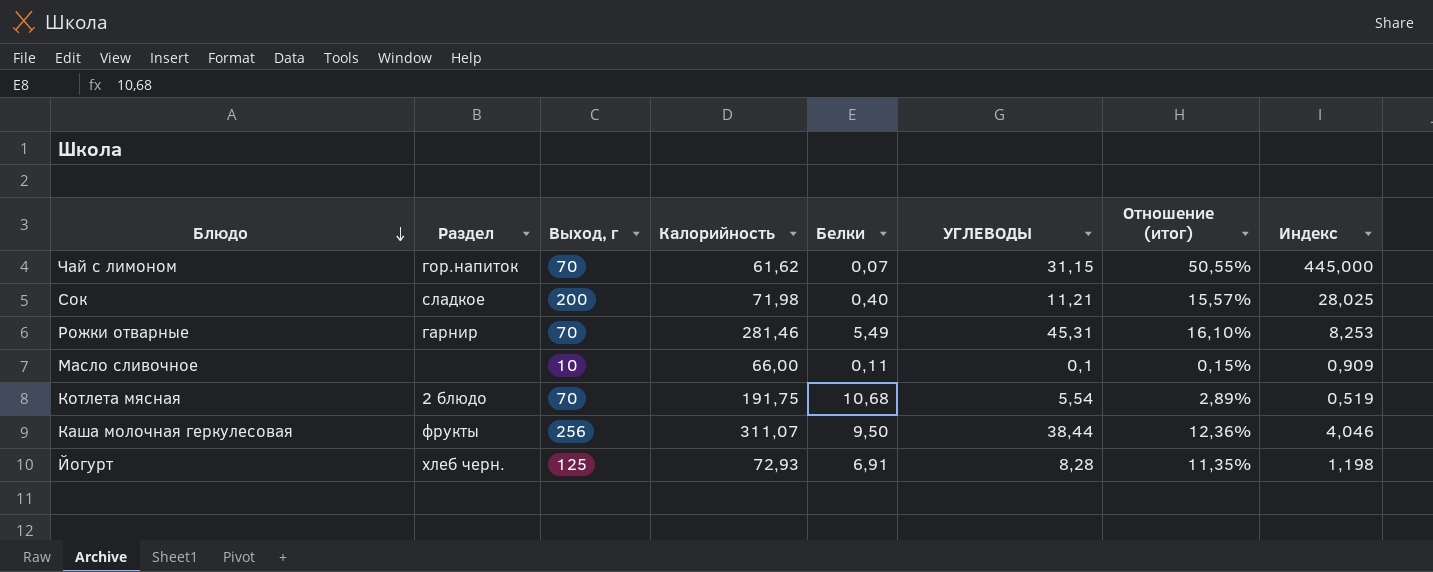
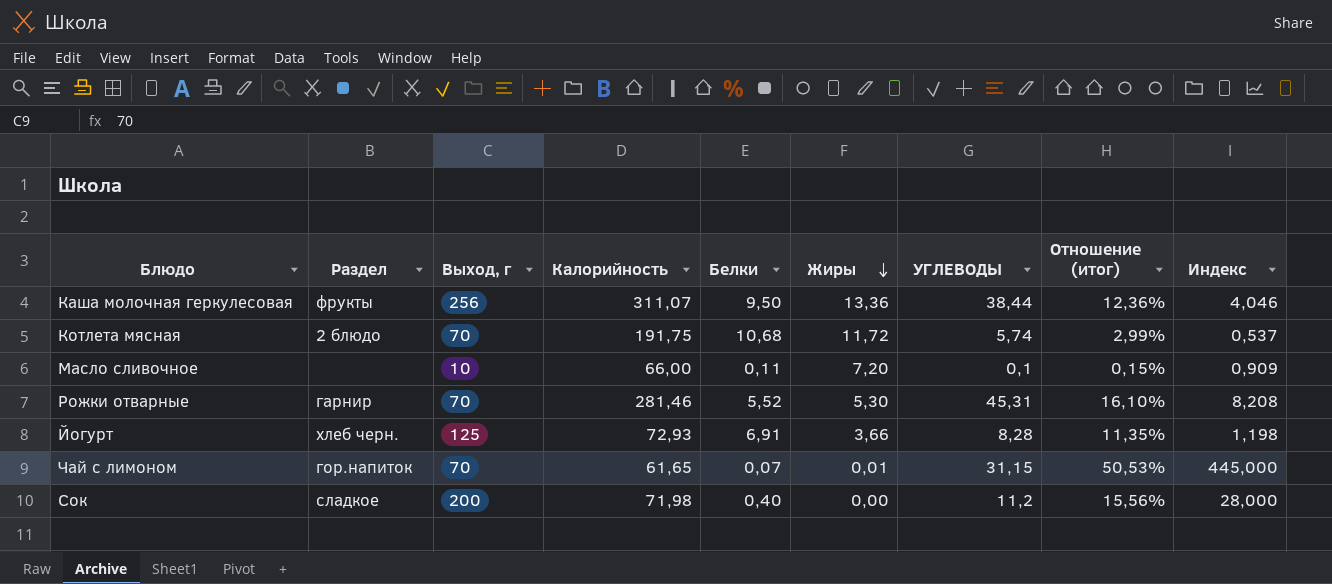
row order: Блюдо descending -> Жиры descending
column Жиры | position: none -> 6
Котлета мясная | УГЛЕВОДЫ: 5,54 -> 5,74
Котлета мясная | Отношение (итог): 2,89% -> 2,99%
Котлета мясная | Индекс: 0,519 -> 0,537
Рожки отварные | Белки: 5,49 -> 5,52
Рожки отварные | Индекс: 8,253 -> 8,208
Чай с лимоном | Калорийность: 61,62 -> 61,65
Чай с лимоном | Отношение (итог): 50,55% -> 50,53%
Сок | УГЛЕВОДЫ: 11,21 -> 11,2
Сок | Отношение (итог): 15,57% -> 15,56%
Сок | Индекс: 28,025 -> 28,000

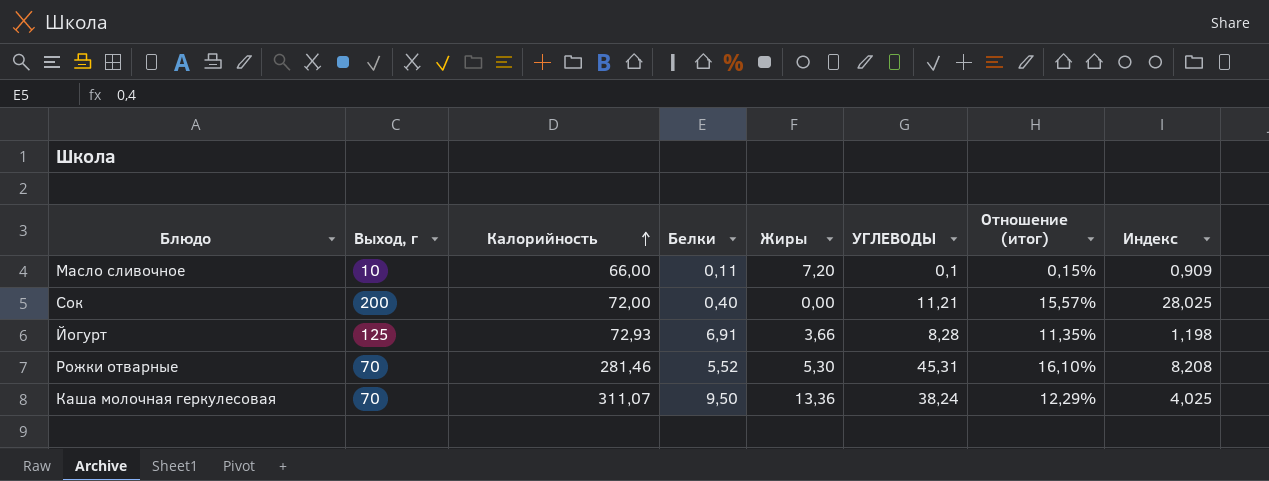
row order: Жиры descending -> Калорийность ascending
column Раздел | position: 2 -> none
row Котлета мясная: 2 блюдо | 70 | 191,75 | 10,68 | 11,72 | 5,74 | 2,99% | 0,537 -> none
row Чай с лимоном: гор.напиток | 70 | 61,65 | 0,07 | 0,01 | 31,15 | 50,53% | 445,000 -> none
Сок | Калорийность: 71,98 -> 72,00
Сок | УГЛЕВОДЫ: 11,2 -> 11,21
Сок | Отношение (итог): 15,56% -> 15,57%
Сок | Индекс: 28,000 -> 28,025
Каша молочная геркулесовая | Выход, г: 256 -> 70
Каша молочная геркулесовая | УГЛЕВОДЫ: 38,44 -> 38,24
Каша молочная геркулесовая | Отношение (итог): 12,36% -> 12,29%
Каша молочная геркулесовая | Индекс: 4,046 -> 4,025

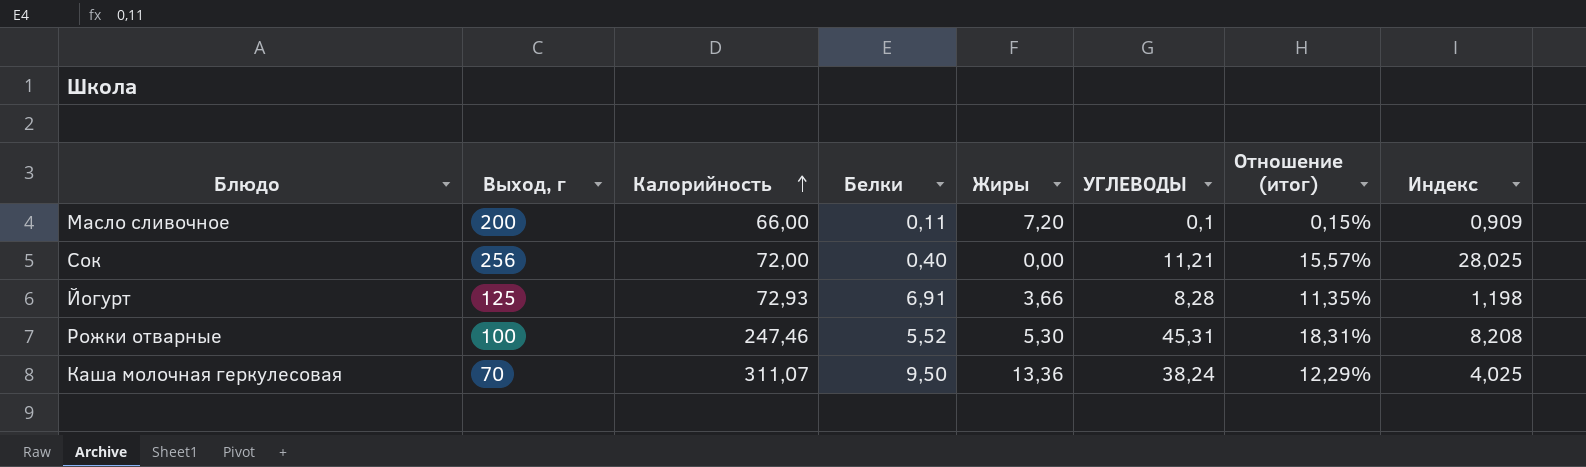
Масло сливочное | Выход, г: 10 -> 200
Сок | Выход, г: 200 -> 256
Рожки отварные | Выход, г: 70 -> 100
Рожки отварные | Калорийность: 281,46 -> 247,46
Рожки отварные | Отношение (итог): 16,10% -> 18,31%

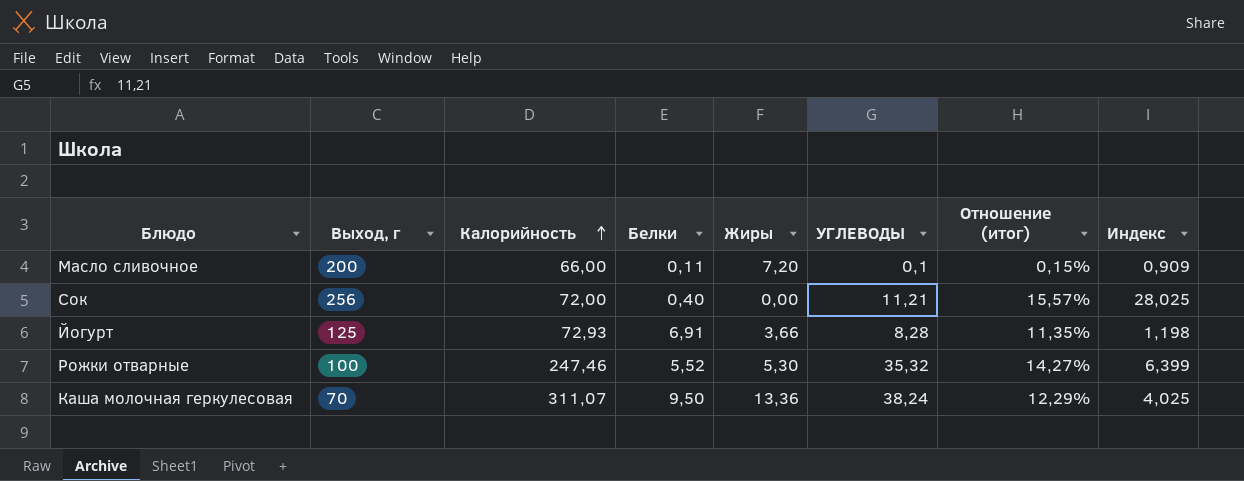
Рожки отварные | УГЛЕВОДЫ: 45,31 -> 35,32
Рожки отварные | Отношение (итог): 18,31% -> 14,27%
Рожки отварные | Индекс: 8,208 -> 6,399

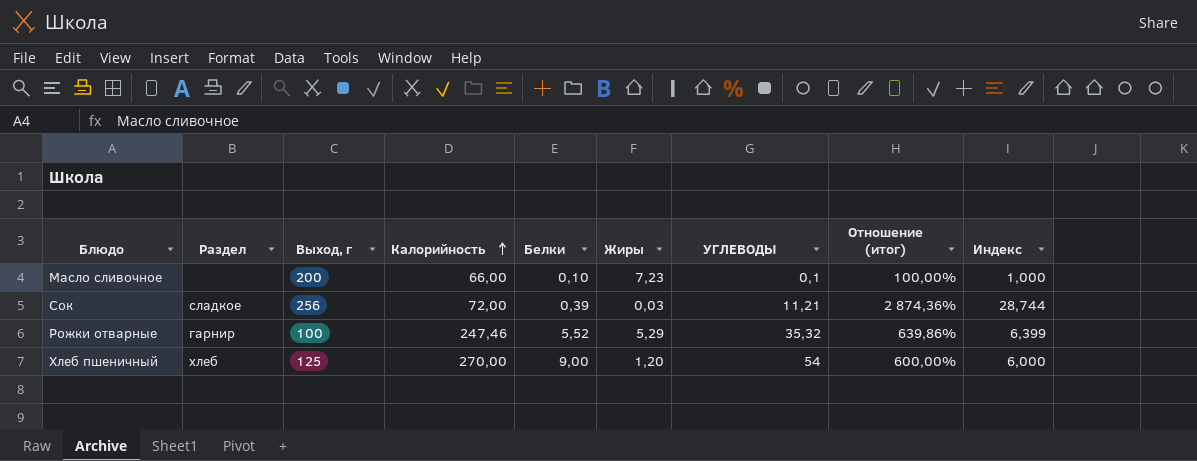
column Раздел | position: none -> 2
column Отношение (итог) | formula: [УГЛЕВОДЫ] / [Калорийность] -> [УГЛЕВОДЫ] / [Белки]
row Йогурт: 125 | 72,93 | 6,91 | 3,66 | 8,28 | 11,35% | 1,198 -> none
row Каша молочная геркулесовая: 70 | 311,07 | 9,50 | 13,36 | 38,24 | 12,29% | 4,025 -> none
Масло сливочное | Белки: 0,11 -> 0,10
Масло сливочное | Жиры: 7,20 -> 7,23
Масло сливочное | Индекс: 0,909 -> 1,000
Сок | Белки: 0,40 -> 0,39
Сок | Жиры: 0,00 -> 0,03
Сок | Индекс: 28,025 -> 28,744
Рожки отварные | Жиры: 5,30 -> 5,29
row Хлеб пшеничный: none -> хлеб | 125 | 270,00 | 9,00 | 1,20 | 54 | 600,00% | 6,000

